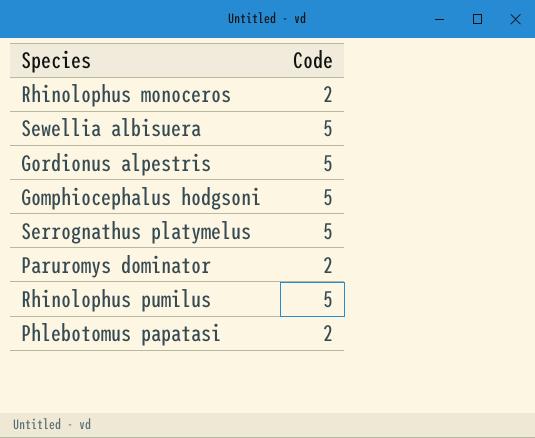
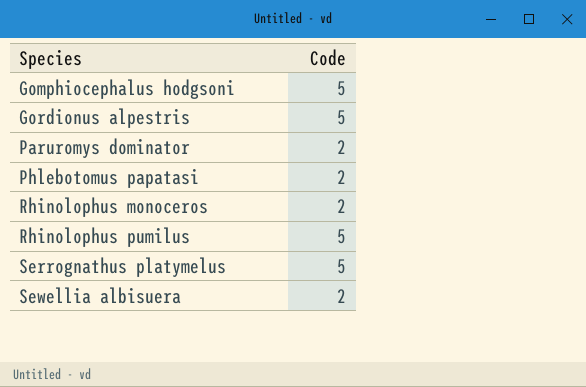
row order: none -> Species ascending
Sewellia albisuera | Code: 5 -> 2

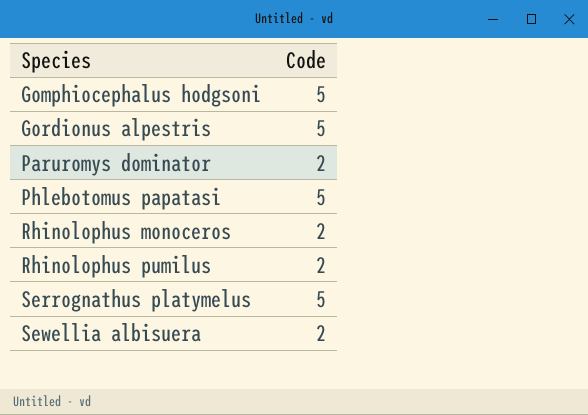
Phlebotomus papatasi | Code: 2 -> 5
Rhinolophus pumilus | Code: 5 -> 2

